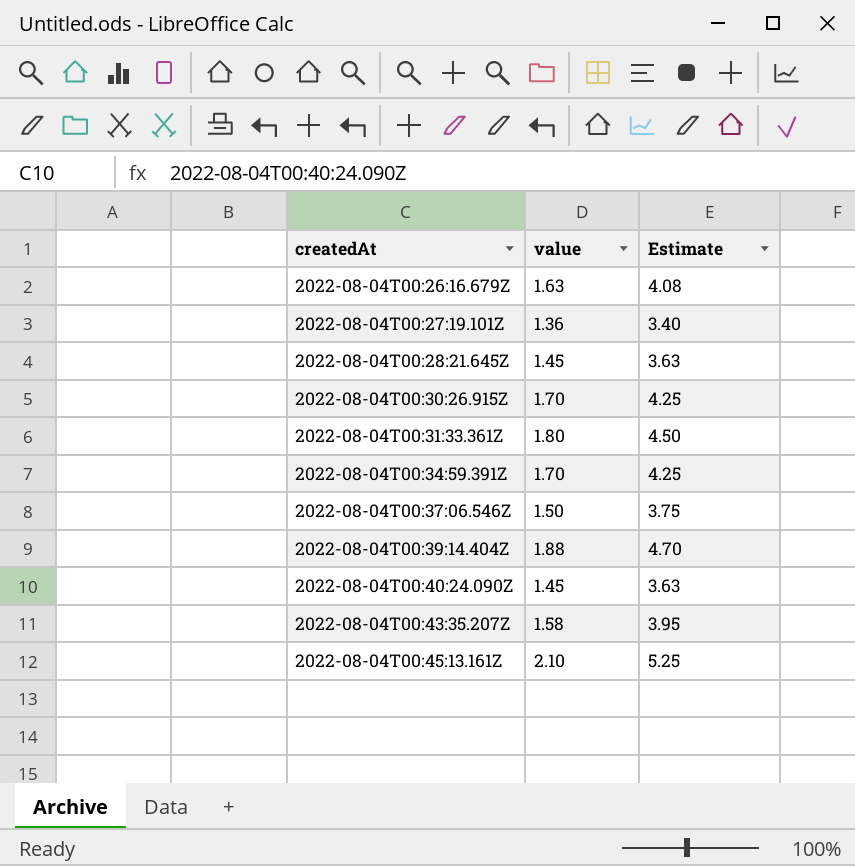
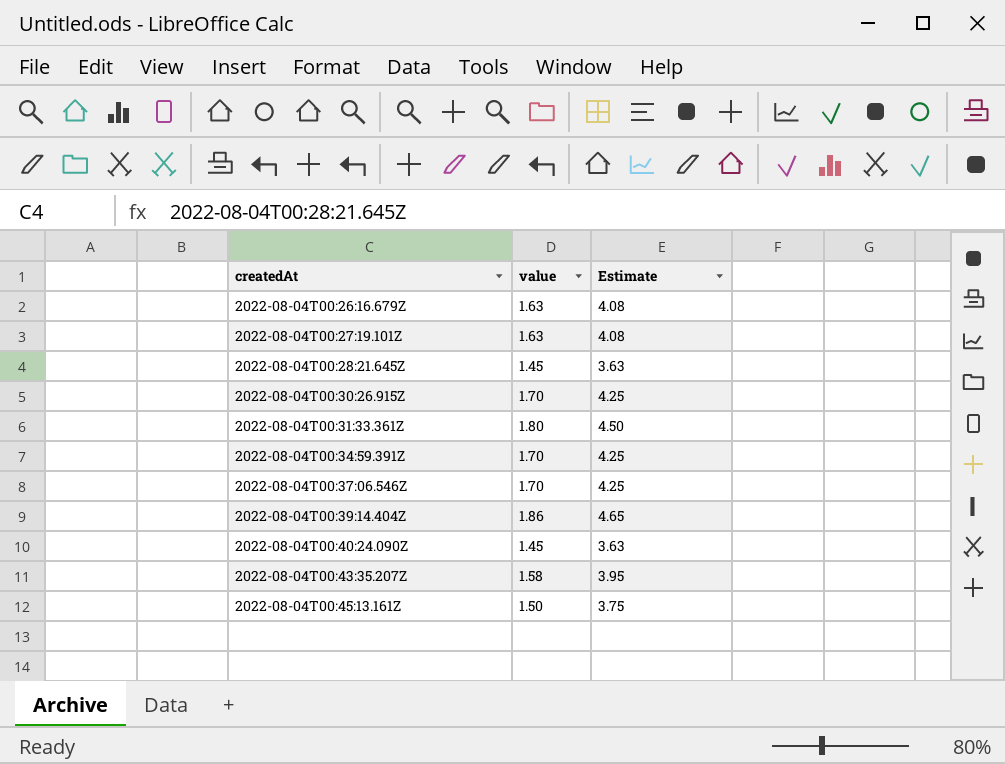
2022-08-04T00:27:19.101Z | value: 1.36 -> 1.63
2022-08-04T00:27:19.101Z | Estimate: 3.40 -> 4.08
2022-08-04T00:37:06.546Z | value: 1.50 -> 1.70
2022-08-04T00:37:06.546Z | Estimate: 3.75 -> 4.25
2022-08-04T00:39:14.404Z | value: 1.88 -> 1.86
2022-08-04T00:39:14.404Z | Estimate: 4.70 -> 4.65
2022-08-04T00:45:13.161Z | value: 2.10 -> 1.50
2022-08-04T00:45:13.161Z | Estimate: 5.25 -> 3.75

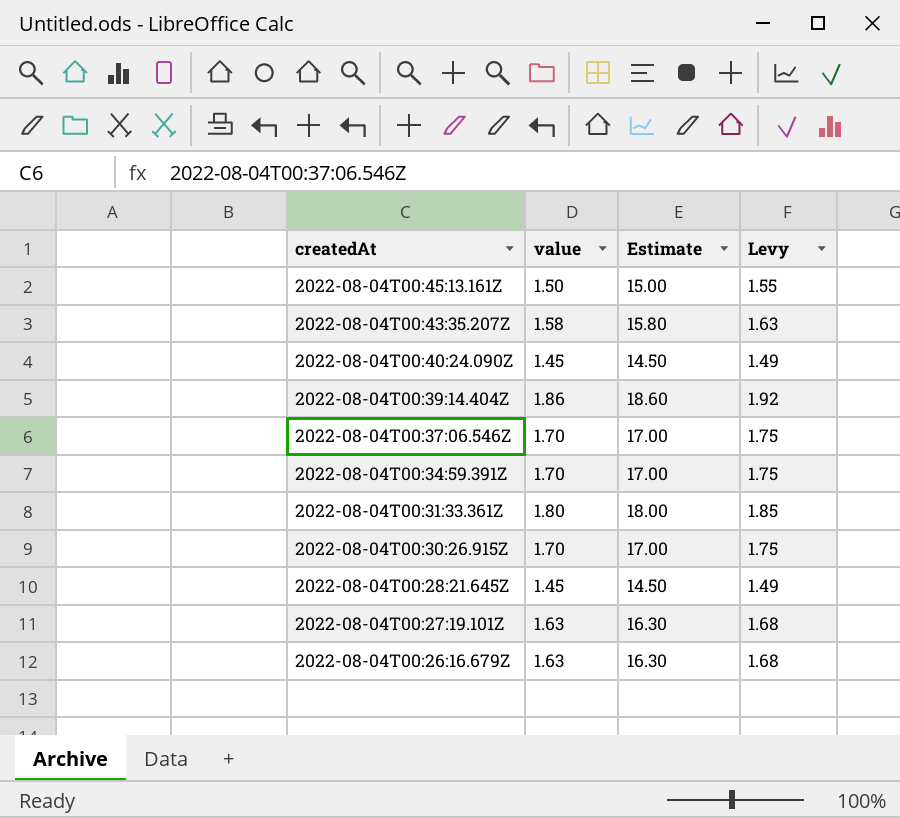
row order: createdAt ascending -> createdAt descending
column Estimate | formula: [value] * 2.5 -> [value] * 10
column Levy | formula: none -> [value] * 1.03

